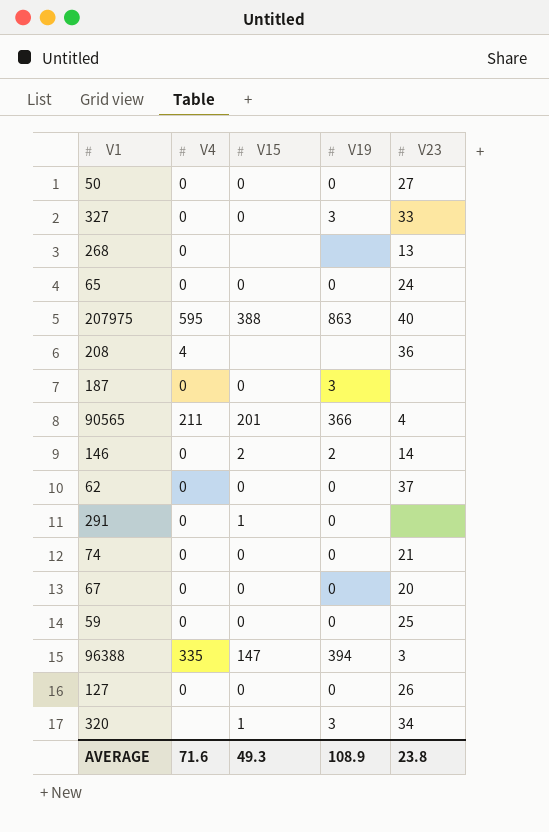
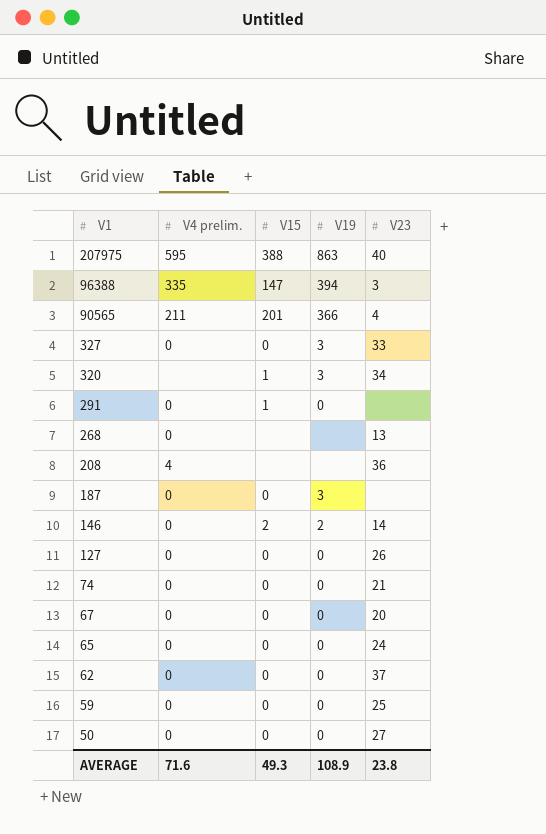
row order: none -> V1 descending
column name: V4 -> V4 prelim.

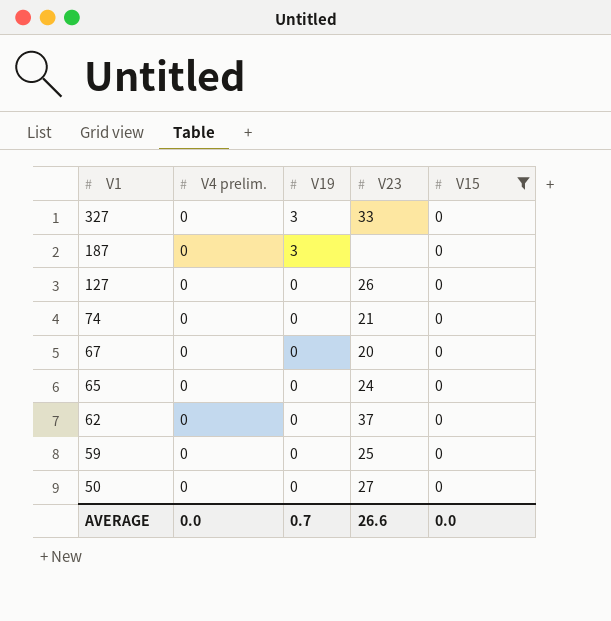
filter: none -> V15 = 0
column V15 | position: 3 -> 5
AVERAGE | V4 prelim.: 71.6 -> 0.0
AVERAGE | V19: 108.9 -> 0.7
AVERAGE | V23: 23.8 -> 26.6
AVERAGE | V15: 49.3 -> 0.0

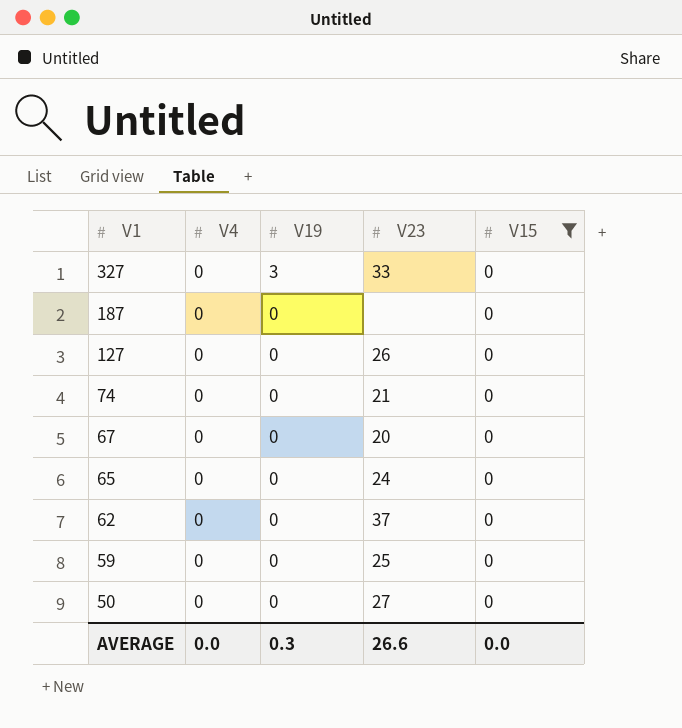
column name: V4 prelim. -> V4
187 | V19: 3 -> 0
AVERAGE | V19: 0.7 -> 0.3

